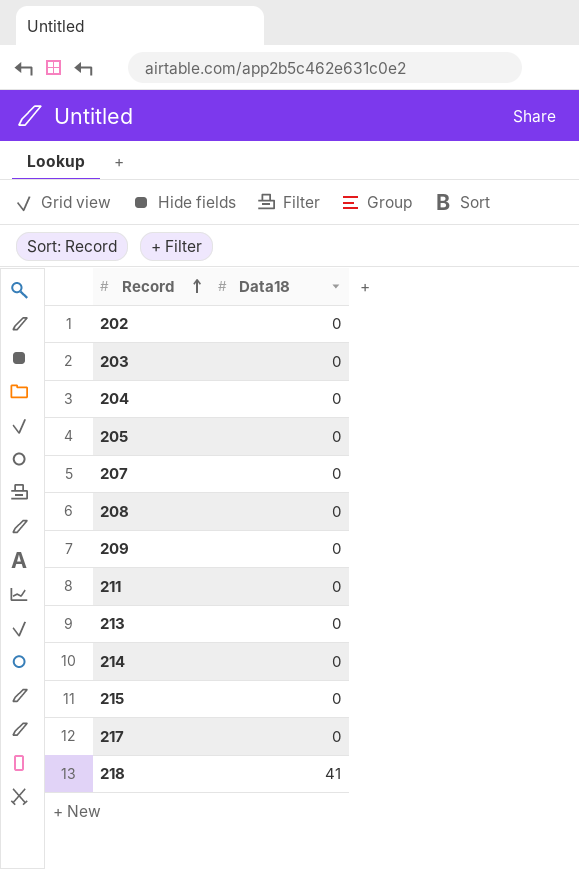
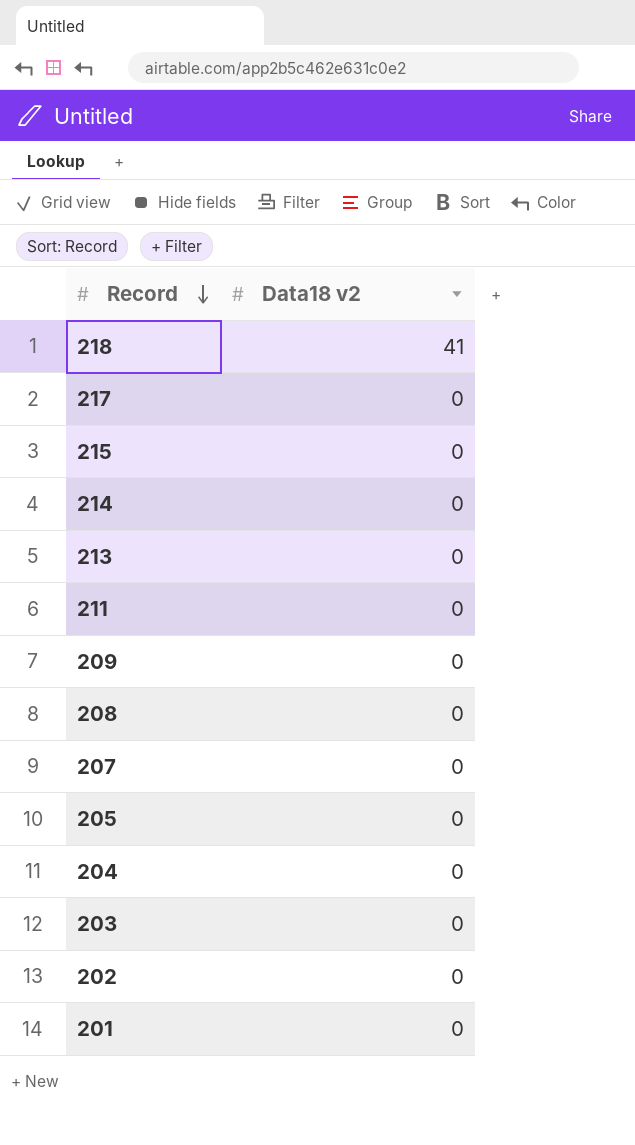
row order: Record ascending -> Record descending
column name: Data18 -> Data18 v2
row 201: none -> 0

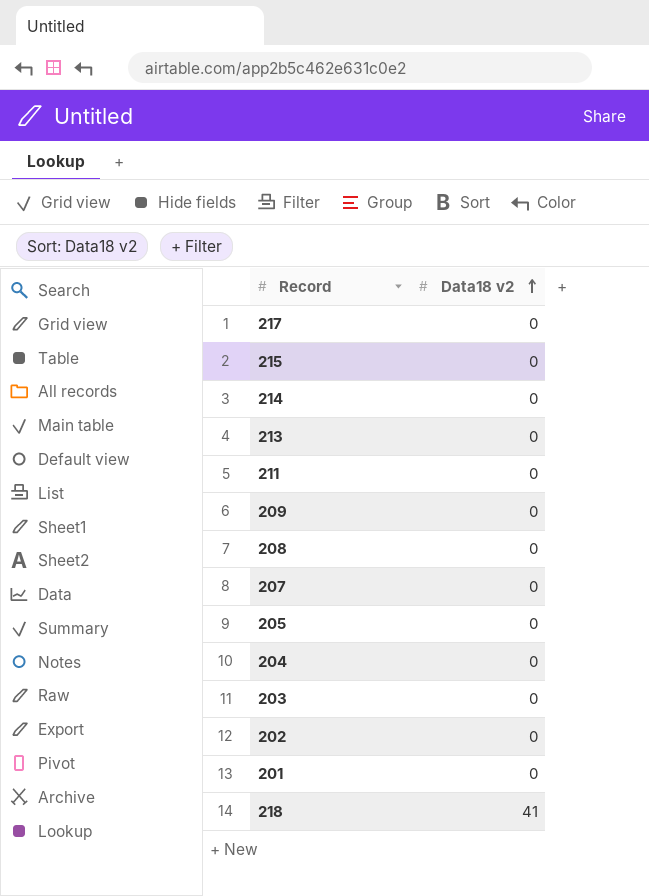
row order: Record descending -> Data18 v2 ascending

